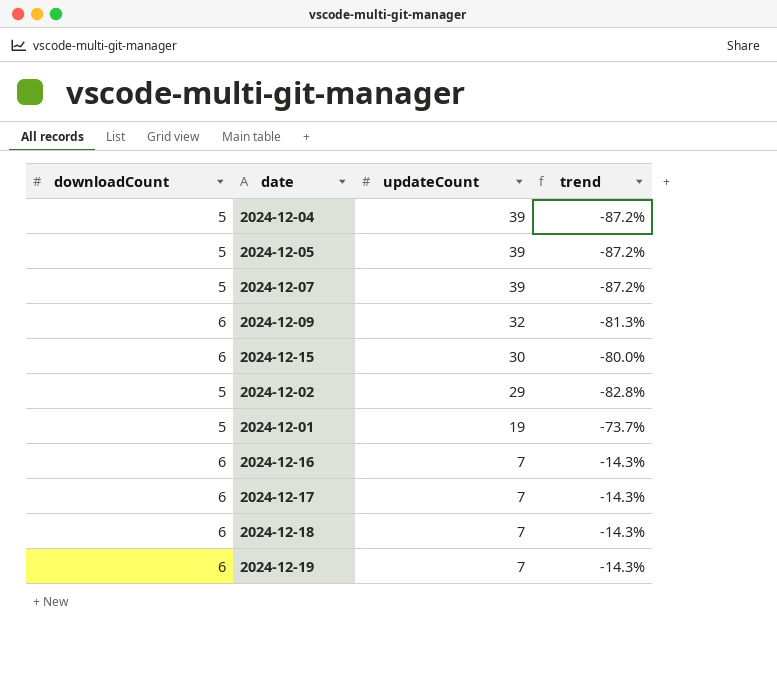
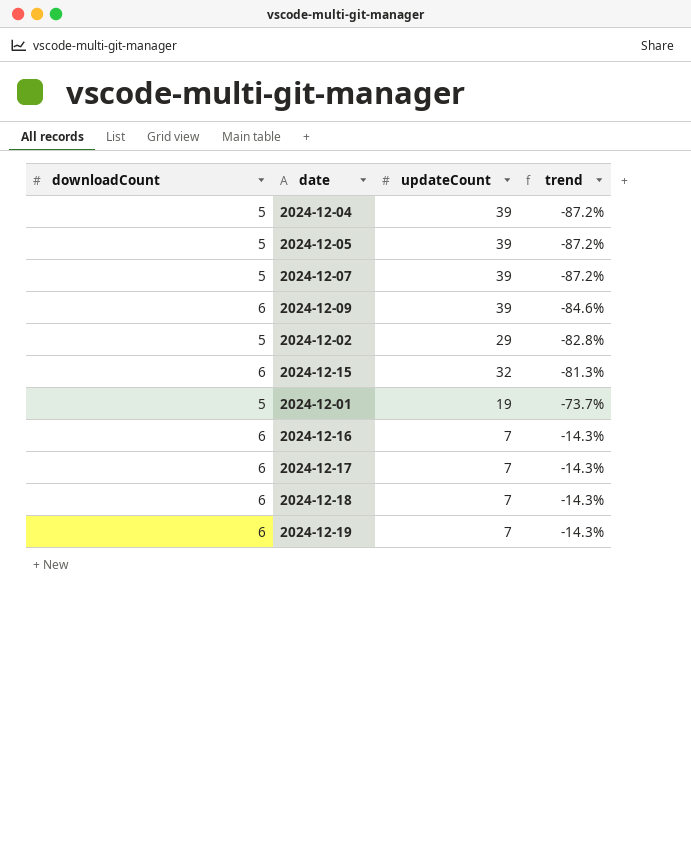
row order: updateCount descending -> trend ascending
2024-12-09 | updateCount: 32 -> 39
2024-12-09 | trend: -81.3% -> -84.6%
2024-12-15 | updateCount: 30 -> 32
2024-12-15 | trend: -80.0% -> -81.3%

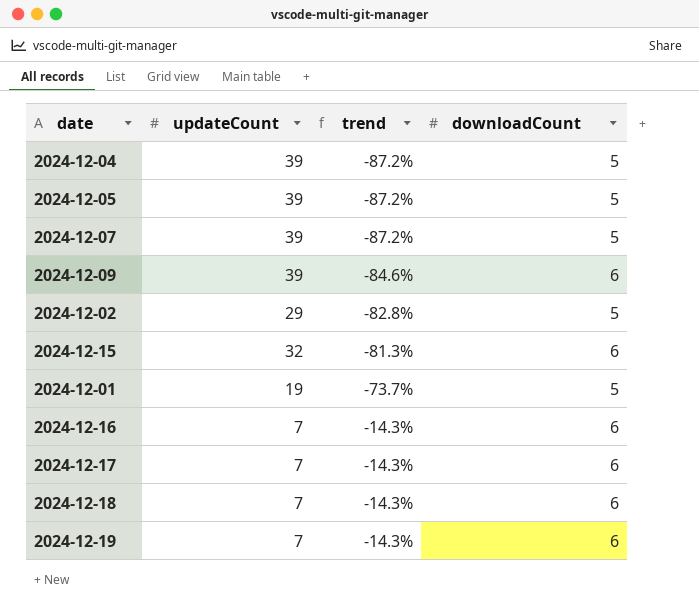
column downloadCount | position: 1 -> 4

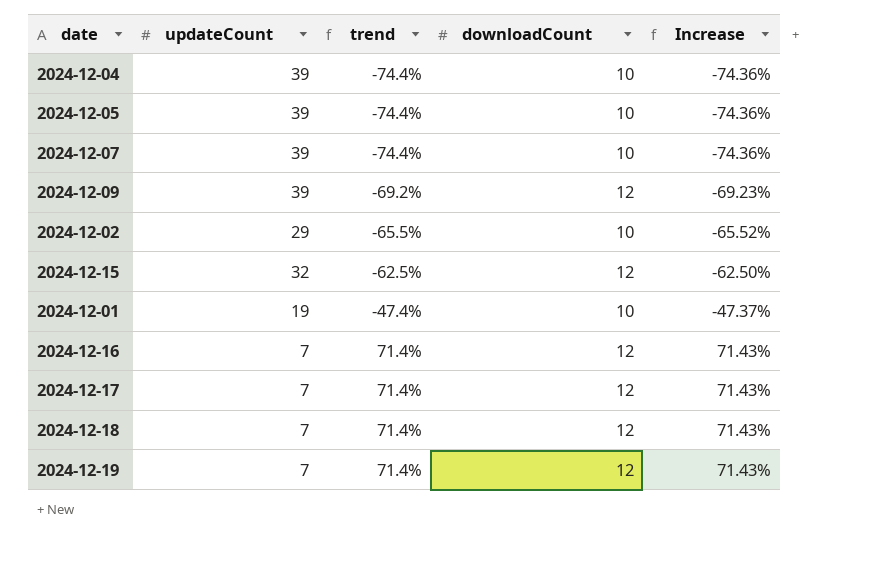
column Increase | formula: none -> ([downloadCount] - [updateCount]) / [updateCount]
2024-12-04 | trend: -87.2% -> -74.4%
2024-12-04 | downloadCount: 5 -> 10
2024-12-05 | trend: -87.2% -> -74.4%
2024-12-05 | downloadCount: 5 -> 10
2024-12-07 | trend: -87.2% -> -74.4%
2024-12-07 | downloadCount: 5 -> 10
2024-12-09 | trend: -84.6% -> -69.2%
2024-12-09 | downloadCount: 6 -> 12
2024-12-02 | trend: -82.8% -> -65.5%
2024-12-02 | downloadCount: 5 -> 10
2024-12-15 | trend: -81.3% -> -62.5%
2024-12-15 | downloadCount: 6 -> 12
2024-12-01 | trend: -73.7% -> -47.4%
2024-12-01 | downloadCount: 5 -> 10
2024-12-16 | trend: -14.3% -> 71.4%
2024-12-16 | downloadCount: 6 -> 12
2024-12-17 | trend: -14.3% -> 71.4%
2024-12-17 | downloadCount: 6 -> 12
2024-12-18 | trend: -14.3% -> 71.4%
2024-12-18 | downloadCount: 6 -> 12
2024-12-19 | trend: -14.3% -> 71.4%
2024-12-19 | downloadCount: 6 -> 12

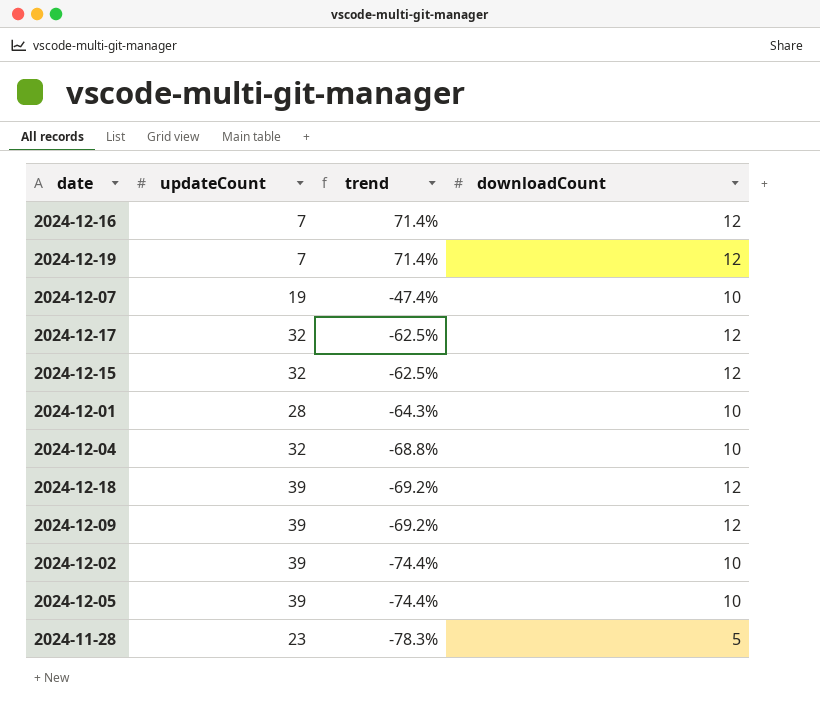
row order: trend ascending -> trend descending
column Increase | formula: ([downloadCount] - [updateCount]) / [updateCount] -> none
2024-12-07 | updateCount: 39 -> 19
2024-12-07 | trend: -74.4% -> -47.4%
2024-12-17 | updateCount: 7 -> 32
2024-12-17 | trend: 71.4% -> -62.5%
2024-12-01 | updateCount: 19 -> 28
2024-12-01 | trend: -47.4% -> -64.3%
2024-12-04 | updateCount: 39 -> 32
2024-12-04 | trend: -74.4% -> -68.8%
2024-12-18 | updateCount: 7 -> 39
2024-12-18 | trend: 71.4% -> -69.2%
2024-12-02 | updateCount: 29 -> 39
2024-12-02 | trend: -65.5% -> -74.4%
row 2024-11-28: none -> 23 | -78.3% | 5

